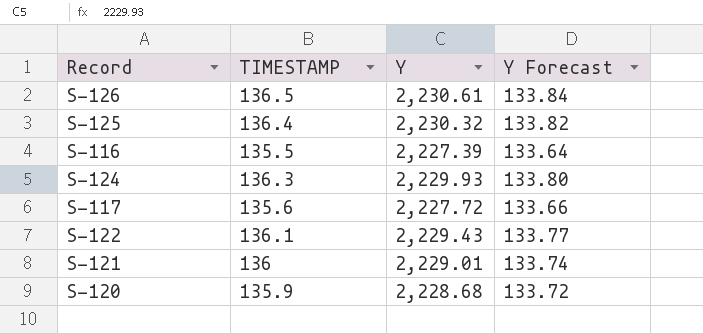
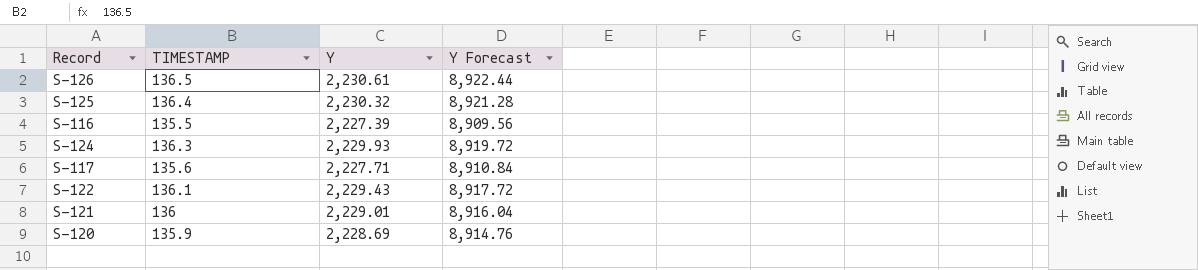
column Y Forecast | formula: [Y] * 0.06 -> [Y] * 4
S-117 | Y: 2,227.72 -> 2,227.71
S-120 | Y: 2,228.68 -> 2,228.69

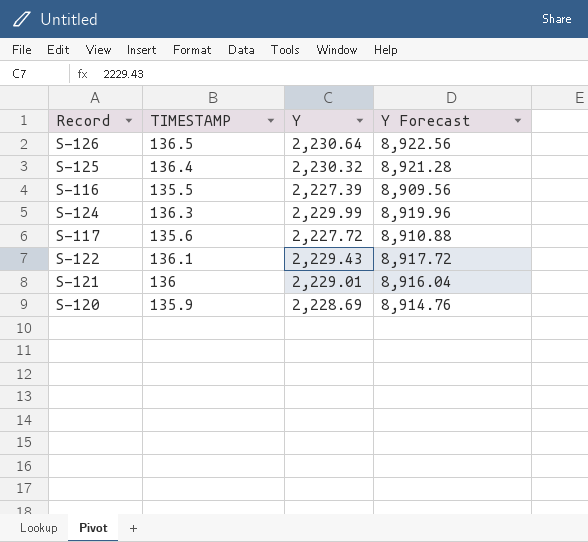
S-126 | Y: 2,230.61 -> 2,230.64
S-126 | Y Forecast: 8,922.44 -> 8,922.56
S-124 | Y: 2,229.93 -> 2,229.99
S-124 | Y Forecast: 8,919.72 -> 8,919.96
S-117 | Y: 2,227.71 -> 2,227.72
S-117 | Y Forecast: 8,910.84 -> 8,910.88

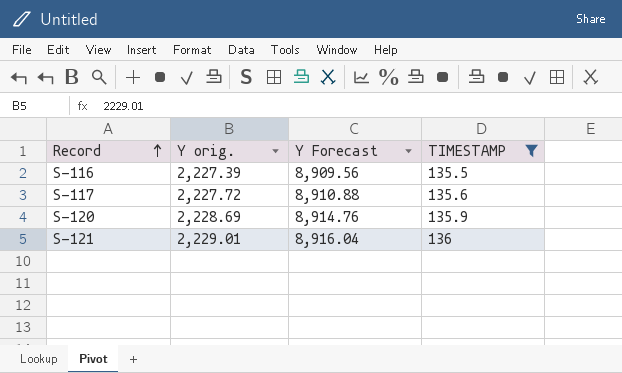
filter: none -> TIMESTAMP <= 136
row order: none -> Record ascending
column name: Y -> Y orig.
column TIMESTAMP | position: 2 -> 4

